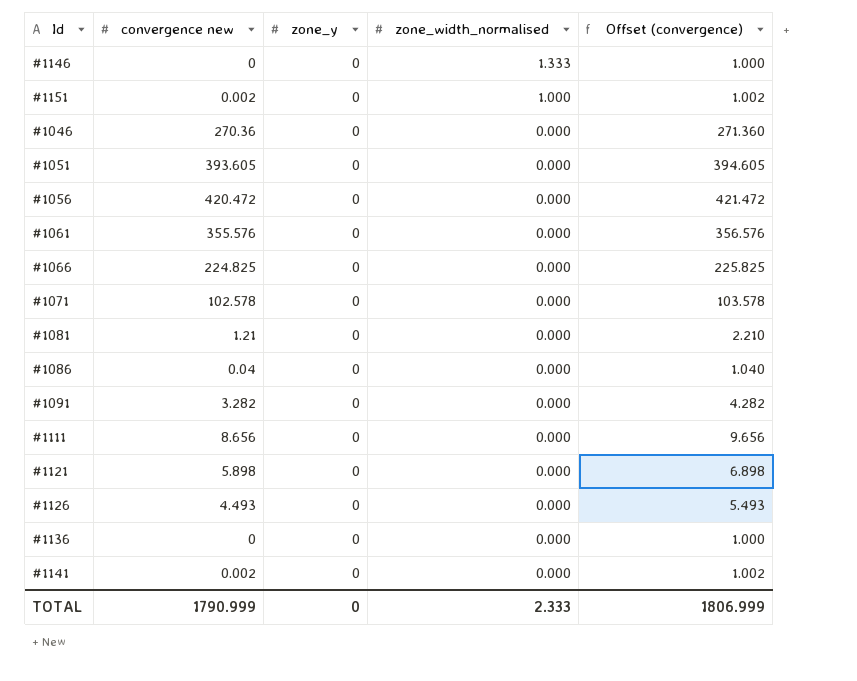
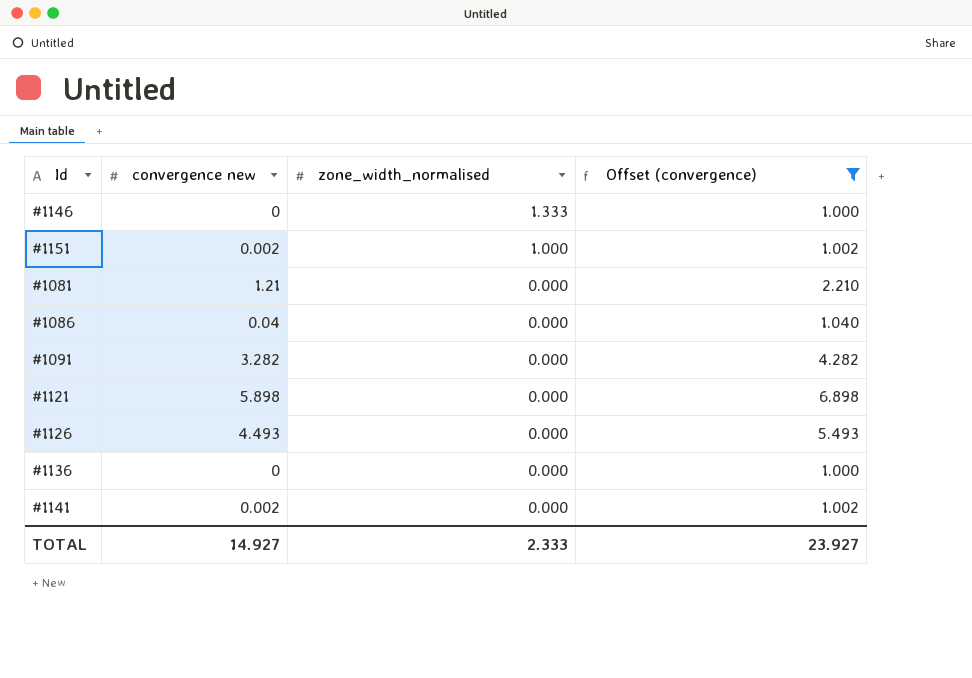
filter: none -> Offset (convergence) <= 6.898
column zone_y | position: 3 -> none
TOTAL | convergence new: 1790.999 -> 14.927
TOTAL | Offset (convergence): 1806.999 -> 23.927

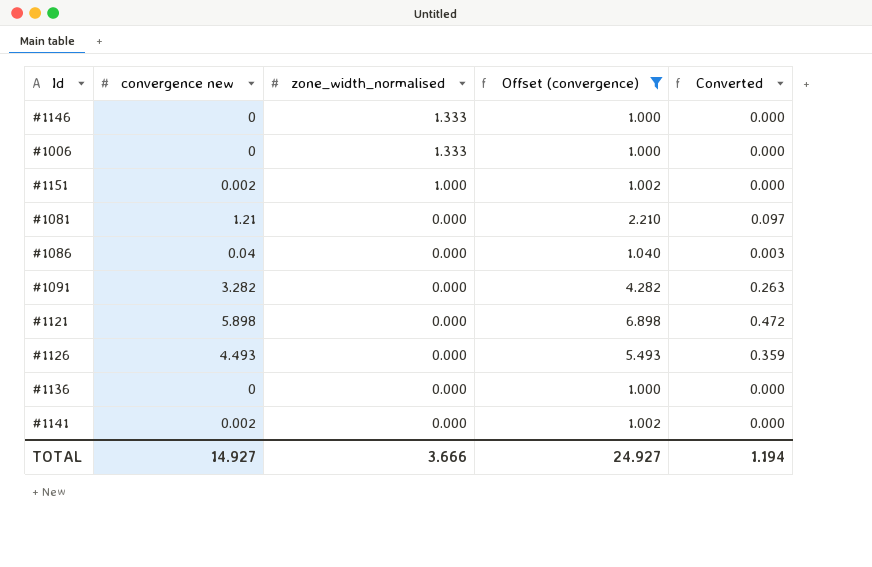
column Converted | formula: none -> [convergence new] * 0.08
row #1006: none -> 0 | 1.333 | 1.000 | 0.000
TOTAL | zone_width_normalised: 2.333 -> 3.666
TOTAL | Offset (convergence): 23.927 -> 24.927

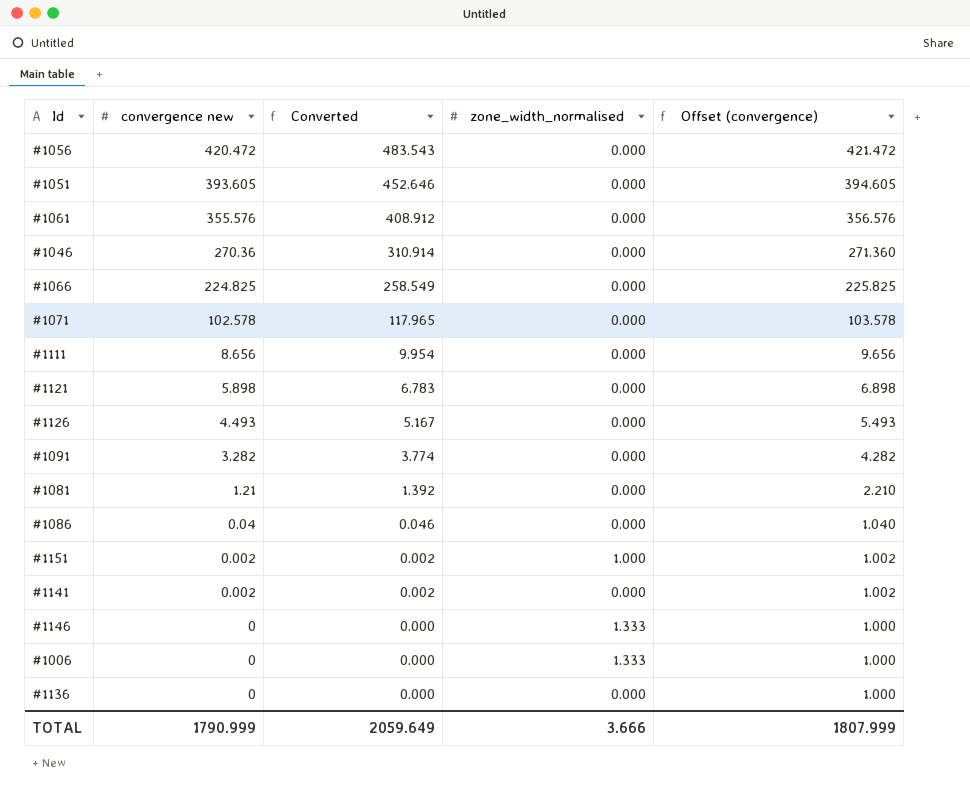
filter: Offset (convergence) <= 6.898 -> none
row order: zone_width_normalised descending -> convergence new descending
column Converted | formula: [convergence new] * 0.08 -> [convergence new] * 1.15
column Converted | position: 5 -> 3
TOTAL | convergence new: 14.927 -> 1790.999
TOTAL | Converted: 1.194 -> 2059.649
TOTAL | Offset (convergence): 24.927 -> 1807.999

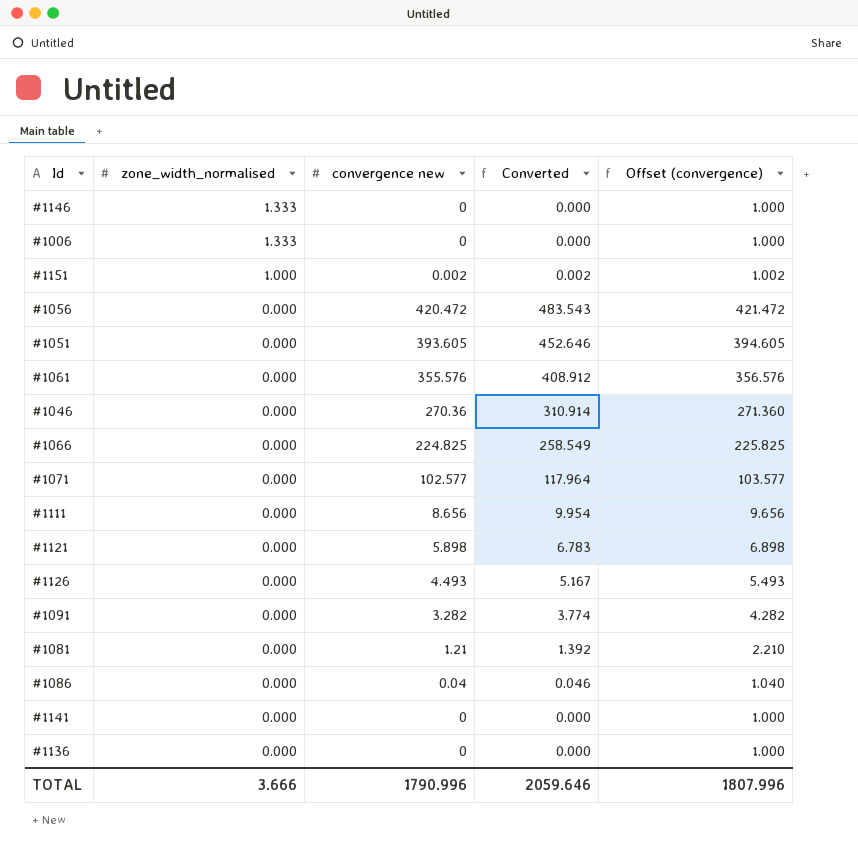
row order: convergence new descending -> zone_width_normalised descending
column zone_width_normalised | position: 4 -> 2
#1071 | convergence new: 102.578 -> 102.577
#1071 | Converted: 117.965 -> 117.964
#1071 | Offset (convergence): 103.578 -> 103.577
#1141 | convergence new: 0.002 -> 0
#1141 | Converted: 0.002 -> 0.000
#1141 | Offset (convergence): 1.002 -> 1.000
TOTAL | convergence new: 1790.999 -> 1790.996
TOTAL | Converted: 2059.649 -> 2059.646
TOTAL | Offset (convergence): 1807.999 -> 1807.996

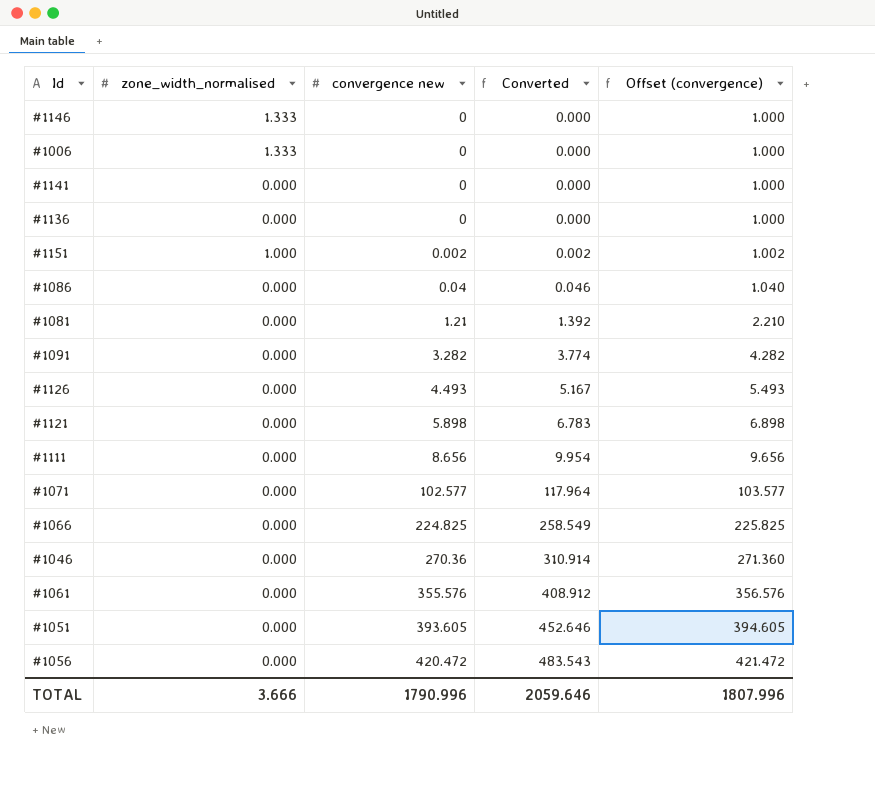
row order: zone_width_normalised descending -> convergence new ascending

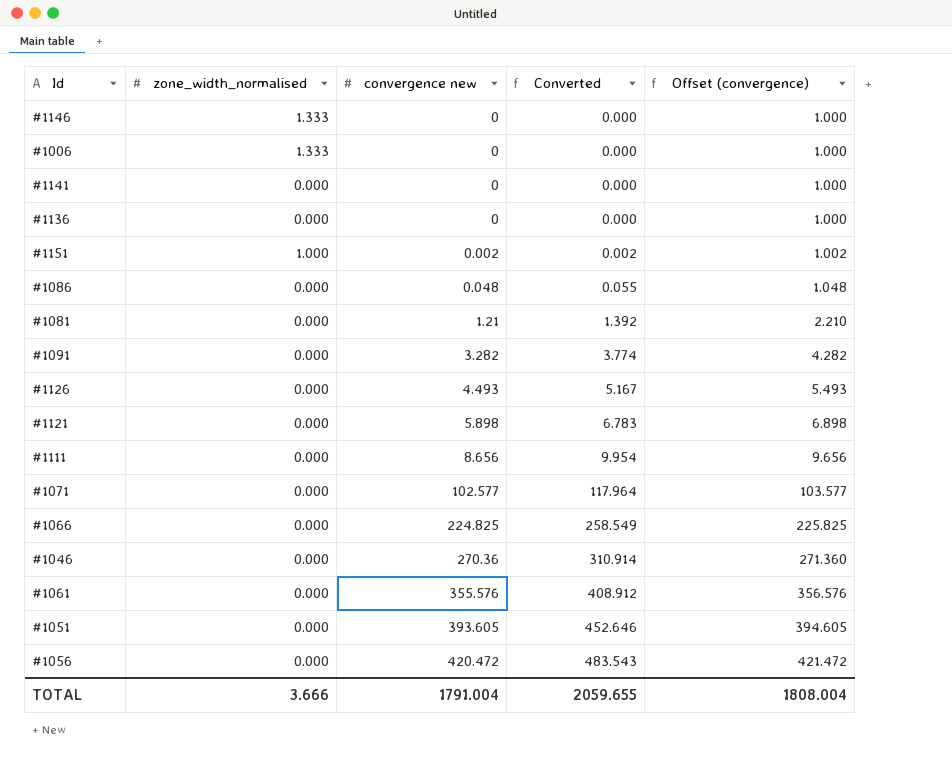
#1086 | convergence new: 0.04 -> 0.048
#1086 | Converted: 0.046 -> 0.055
#1086 | Offset (convergence): 1.040 -> 1.048
TOTAL | convergence new: 1790.996 -> 1791.004
TOTAL | Converted: 2059.646 -> 2059.655
TOTAL | Offset (convergence): 1807.996 -> 1808.004

